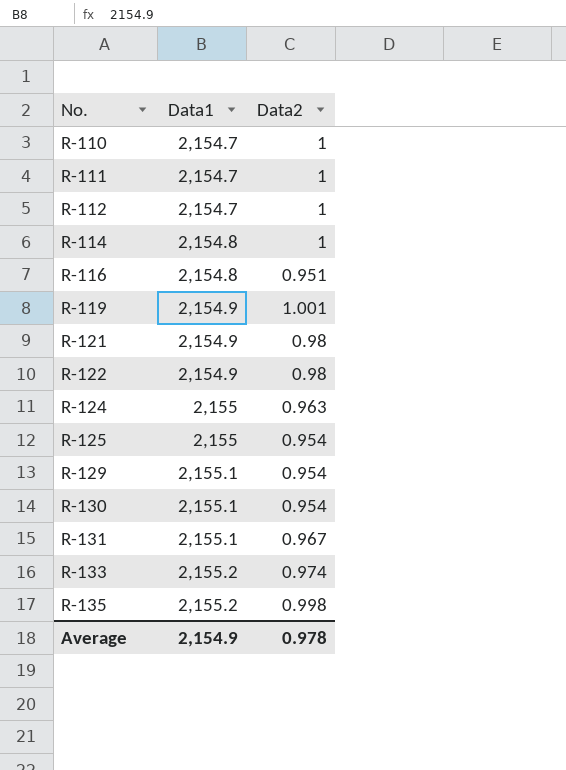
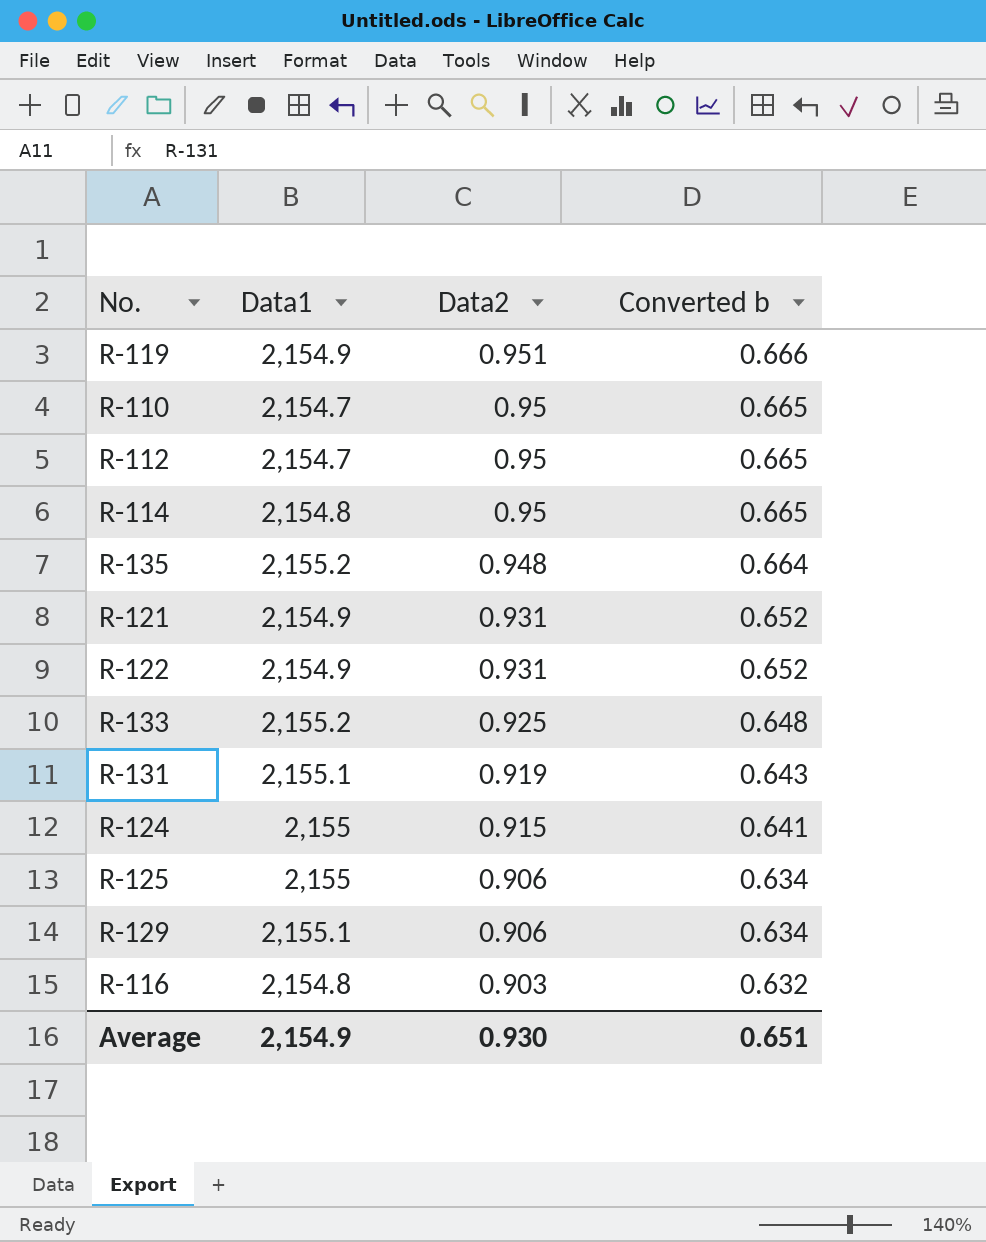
row order: No. ascending -> Data2 descending
column Converted b | formula: none -> [Data2] * 0.7
row R-111: 2,154.7 | 1 -> none
row R-130: 2,155.1 | 0.954 -> none
R-119 | Data2: 1.001 -> 0.951
R-110 | Data2: 1 -> 0.95
R-112 | Data2: 1 -> 0.95
R-114 | Data2: 1 -> 0.95
R-135 | Data2: 0.998 -> 0.948
R-121 | Data2: 0.98 -> 0.931
R-122 | Data2: 0.98 -> 0.931
R-133 | Data2: 0.974 -> 0.925
R-131 | Data2: 0.967 -> 0.919
R-124 | Data2: 0.963 -> 0.915
R-125 | Data2: 0.954 -> 0.906
R-129 | Data2: 0.954 -> 0.906
R-116 | Data2: 0.951 -> 0.903
Average | Data2: 0.978 -> 0.930

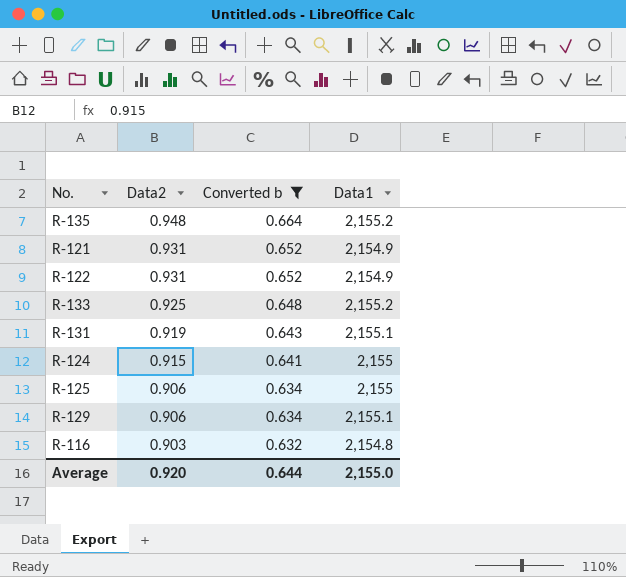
filter: none -> Converted b <= 0.664
column Data1 | position: 2 -> 4
Average | Data2: 0.930 -> 0.920
Average | Converted b: 0.651 -> 0.644
Average | Data1: 2,154.9 -> 2,155.0

